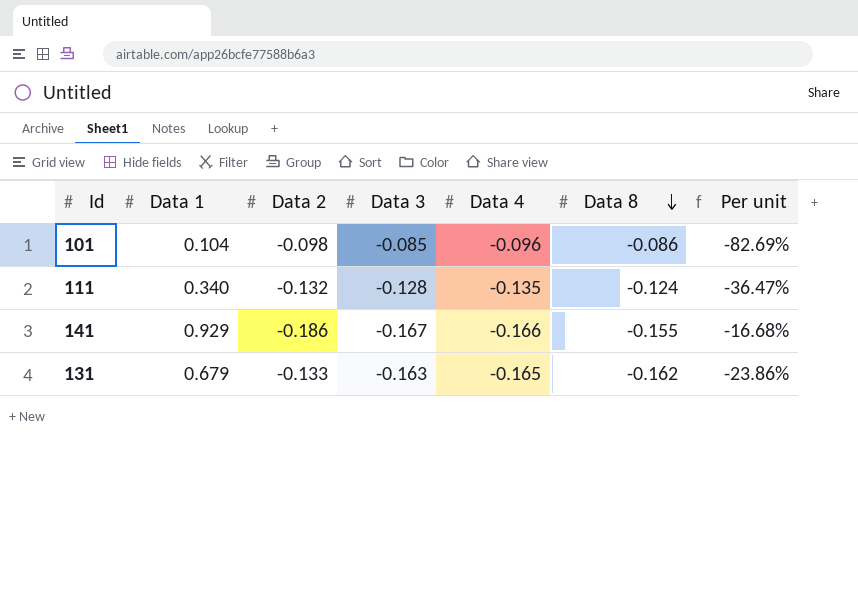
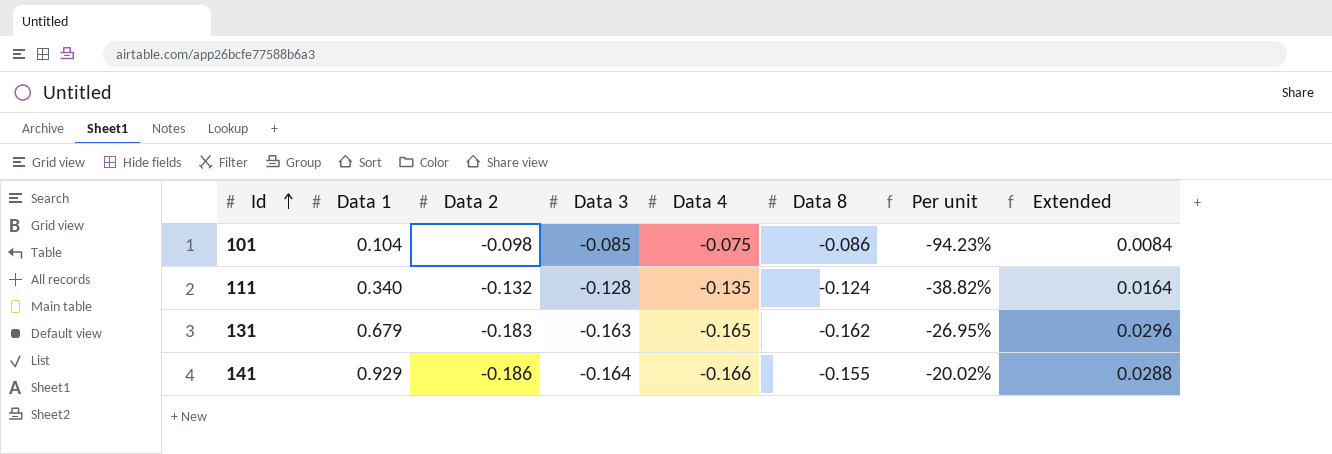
row order: Data 8 descending -> Id ascending
column Per unit | formula: [Data 8] / [Data 1] -> [Data 2] / [Data 1]
column Extended | formula: none -> [Data 2] * [Data 8]
101 | Data 4: -0.096 -> -0.075
131 | Data 2: -0.133 -> -0.183
141 | Data 3: -0.167 -> -0.164

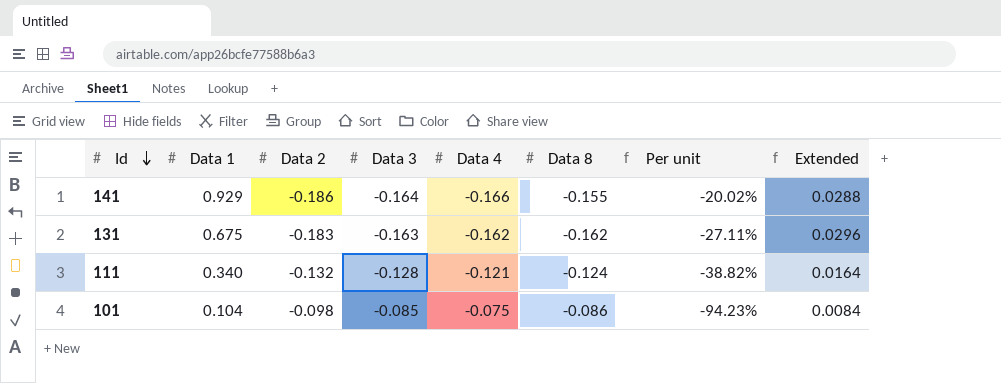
row order: Id ascending -> Id descending
131 | Data 1: 0.679 -> 0.675
131 | Data 4: -0.165 -> -0.162
131 | Per unit: -26.95% -> -27.11%
111 | Data 4: -0.135 -> -0.121

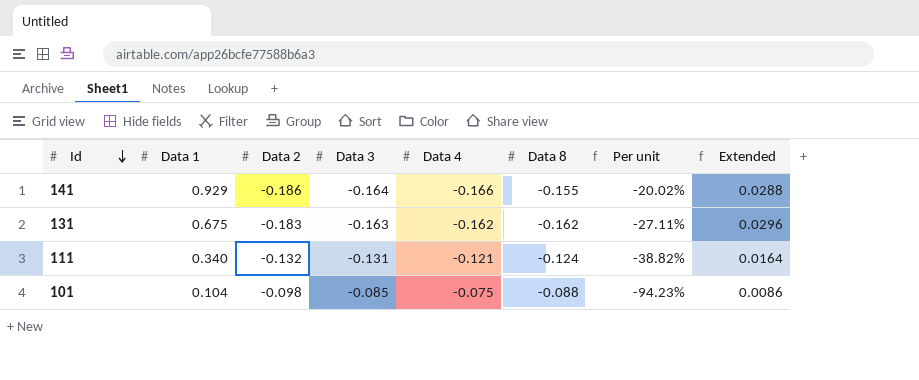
111 | Data 3: -0.128 -> -0.131
101 | Data 8: -0.086 -> -0.088
101 | Extended: 0.0084 -> 0.0086

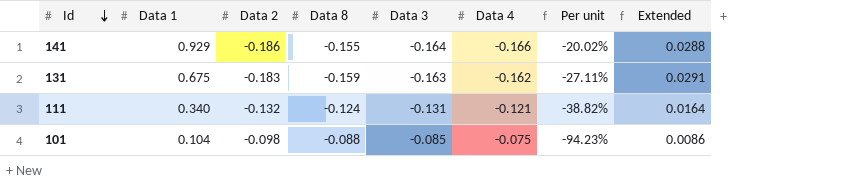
column Data 8 | position: 6 -> 4
131 | Data 8: -0.162 -> -0.159
131 | Extended: 0.0296 -> 0.0291

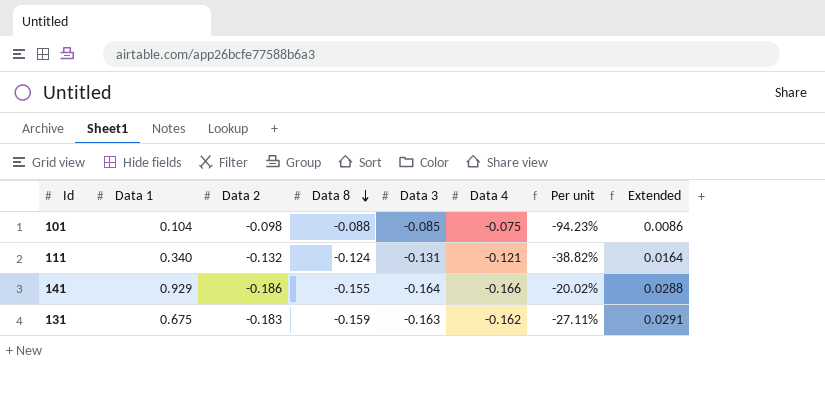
row order: Id descending -> Data 8 descending

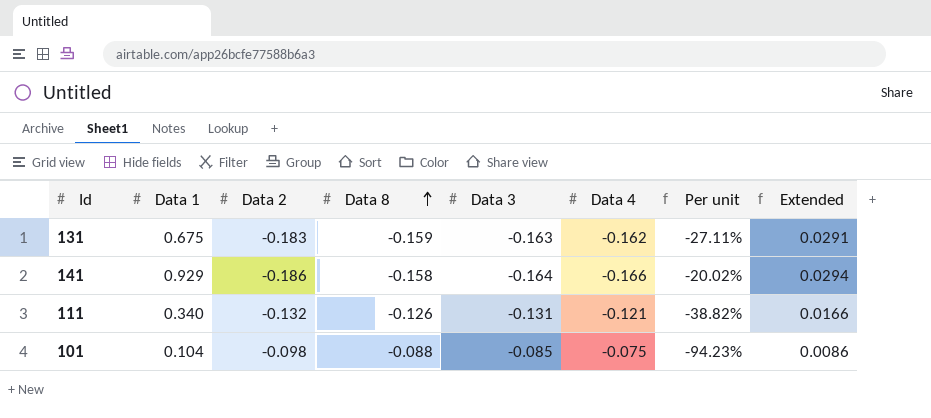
row order: Data 8 descending -> Data 8 ascending
141 | Data 8: -0.155 -> -0.158
141 | Extended: 0.0288 -> 0.0294
111 | Data 8: -0.124 -> -0.126
111 | Extended: 0.0164 -> 0.0166

